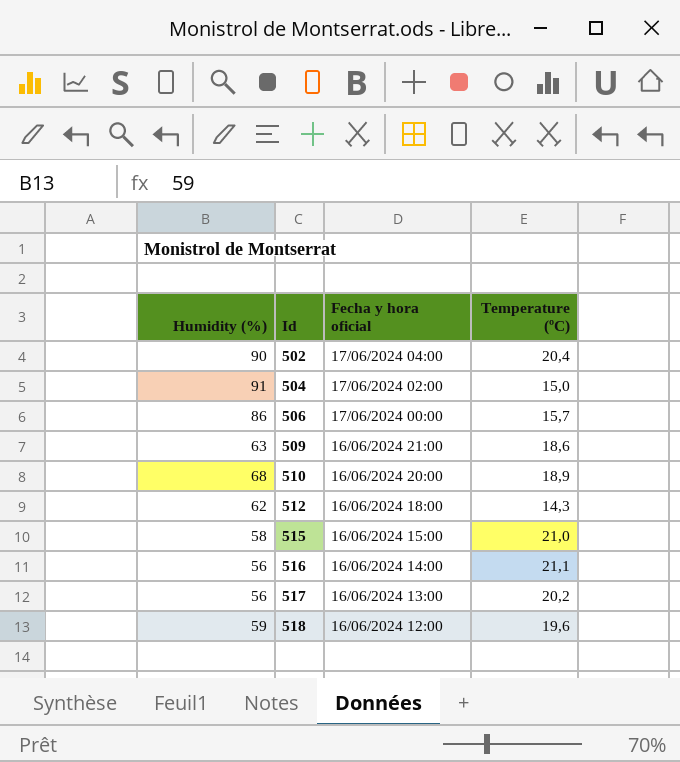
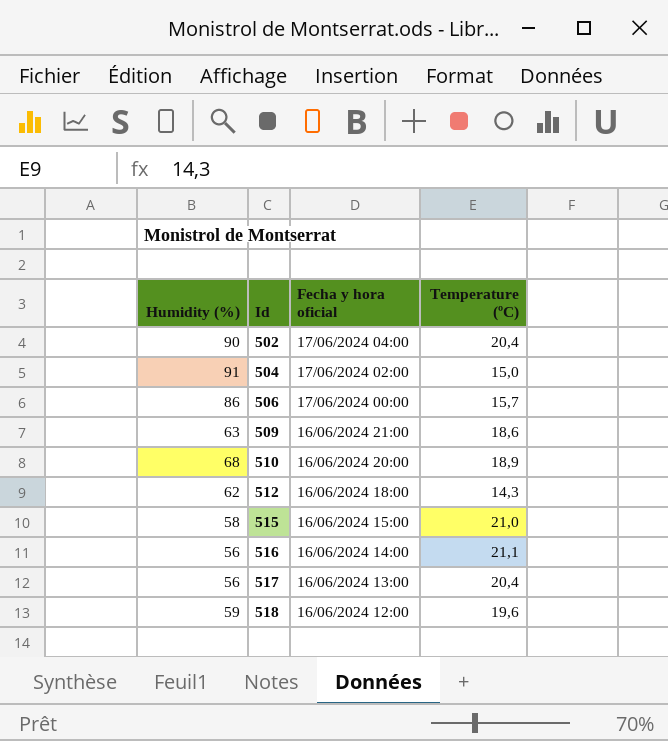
517 | Temperature (ºC): 20,2 -> 20,4

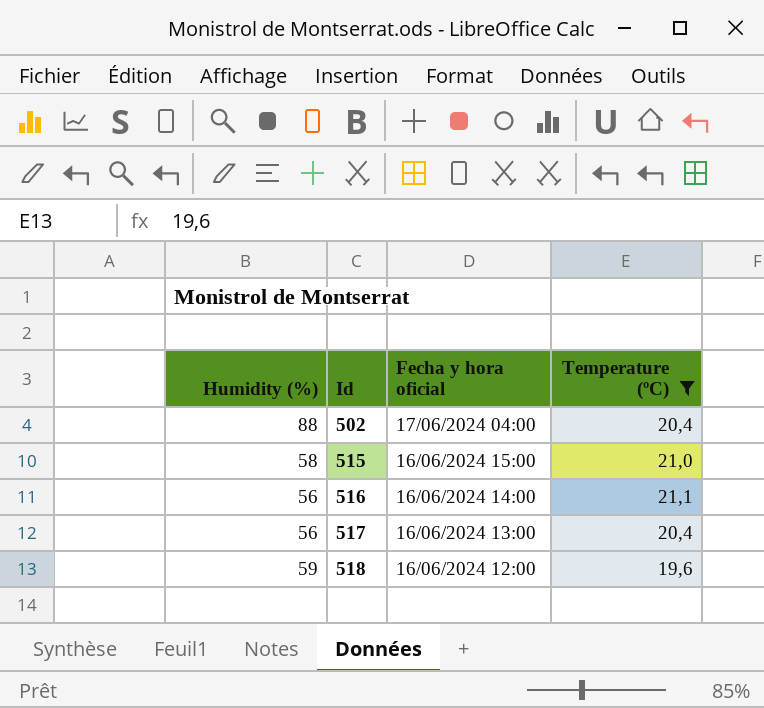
filter: none -> Temperature (ºC) >= 19,6
502 | Humidity (%): 90 -> 88

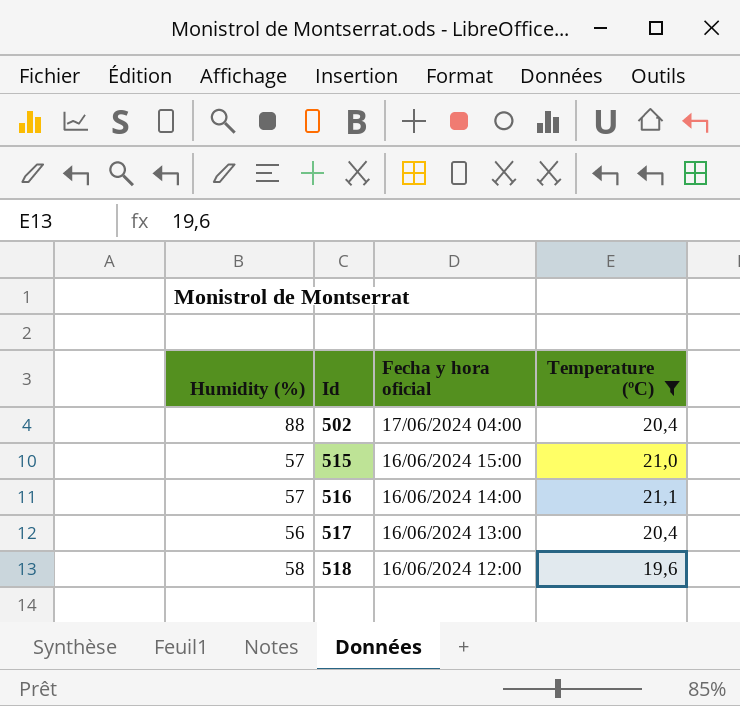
515 | Humidity (%): 58 -> 57
516 | Humidity (%): 56 -> 57
518 | Humidity (%): 59 -> 58

